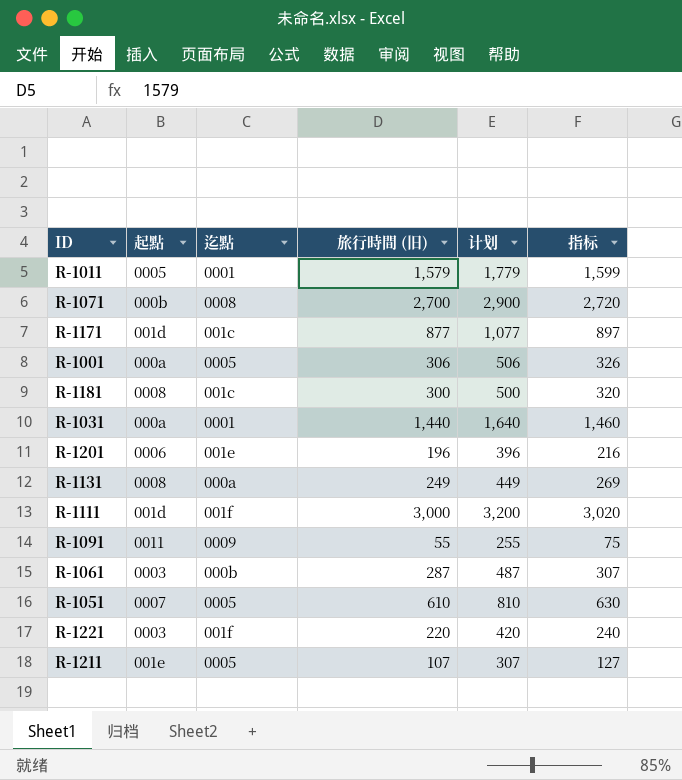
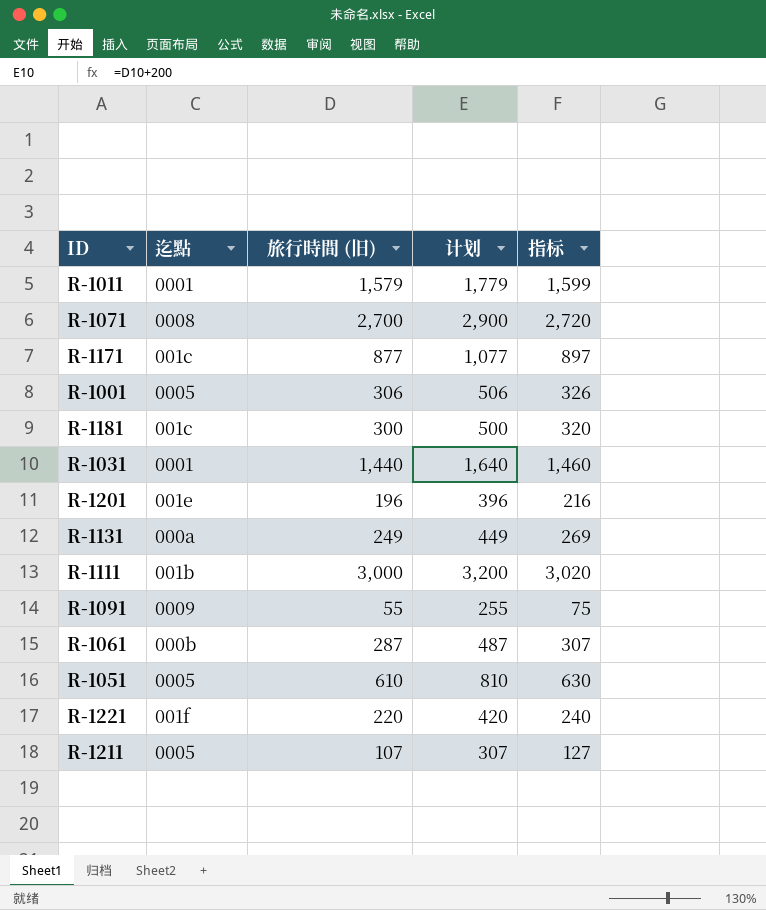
column 起點 | position: 2 -> none
R-1111 | 迄點: 001f -> 001b

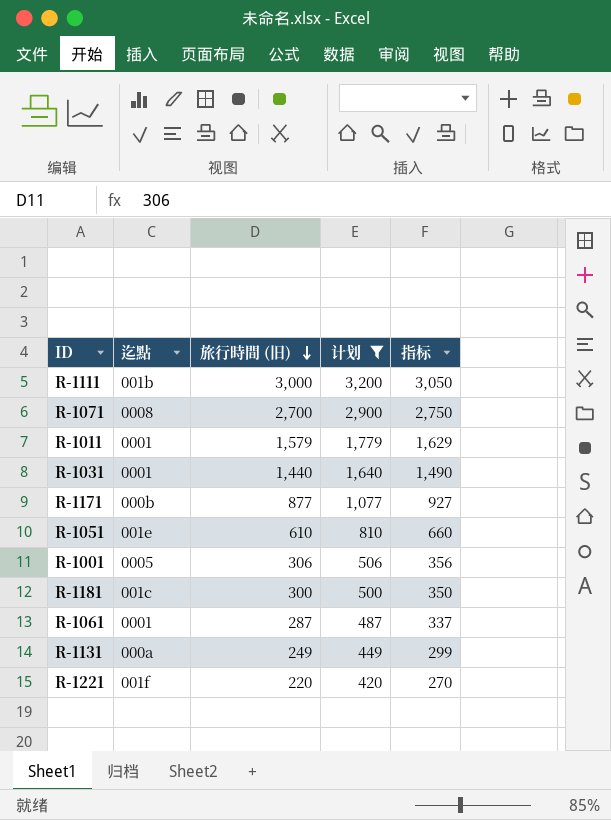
filter: none -> 计划 >= 420
row order: none -> 旅行時間 (旧) descending
column 指标 | formula: [旅行時間 (旧)] + 20 -> [旅行時間 (旧)] + 50
R-1171 | 迄點: 001c -> 000b
R-1051 | 迄點: 0005 -> 001e
R-1061 | 迄點: 000b -> 0001

